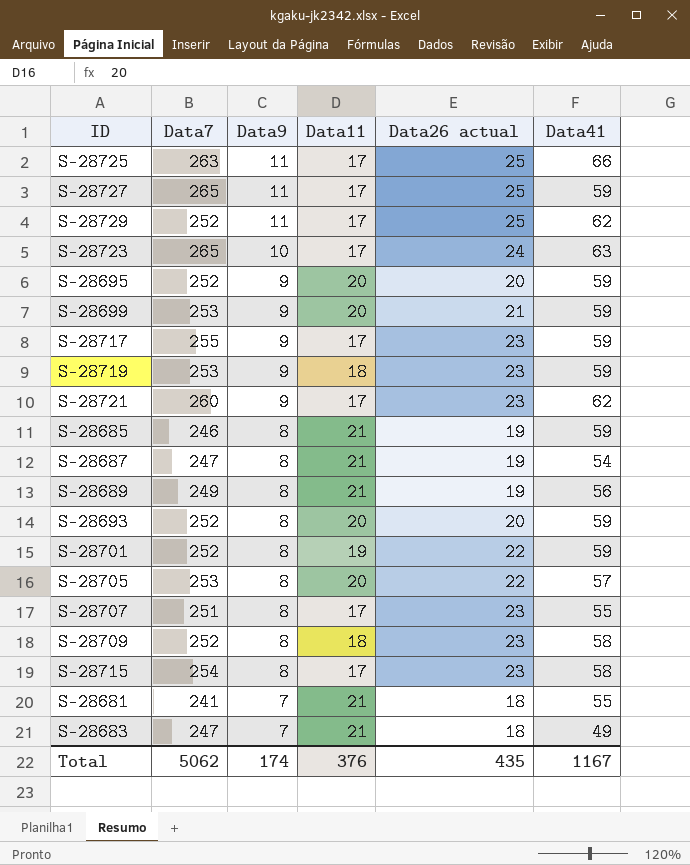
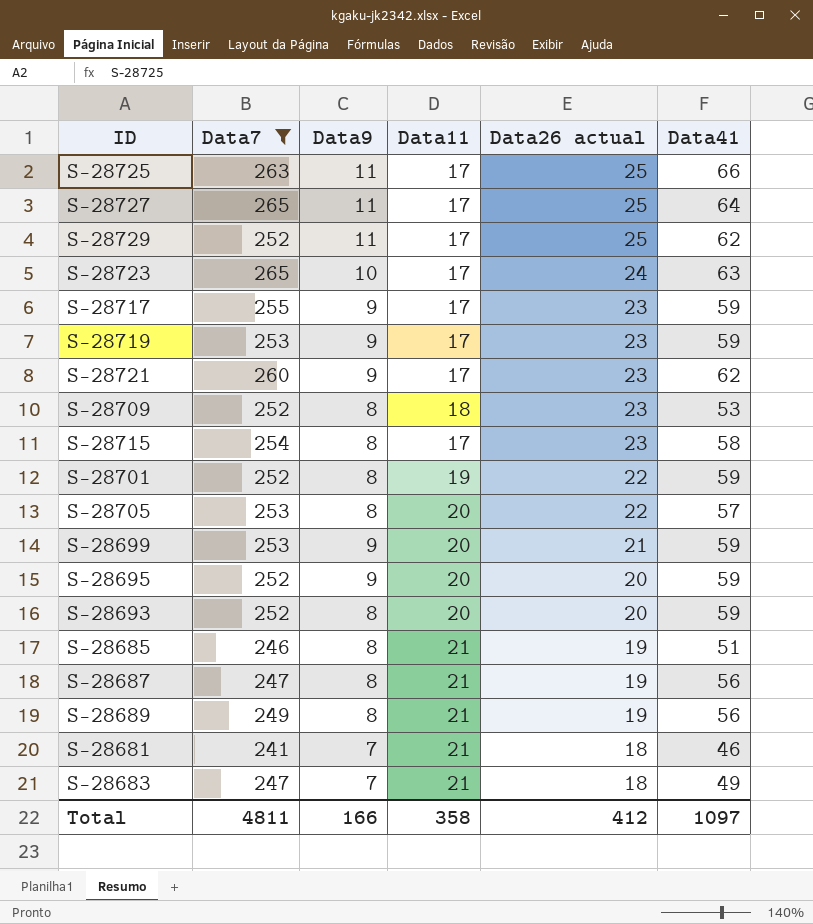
filter: none -> Data7 != 251
row order: Data9 descending -> Data26 actual descending
S-28727 | Data41: 59 -> 64
S-28719 | Data11: 18 -> 17
S-28709 | Data41: 58 -> 53
S-28685 | Data41: 59 -> 51
S-28687 | Data41: 54 -> 56
S-28681 | Data41: 55 -> 46
Total | Data7: 5062 -> 4811
Total | Data9: 174 -> 166
Total | Data11: 376 -> 358
Total | Data26 actual: 435 -> 412
Total | Data41: 1167 -> 1097

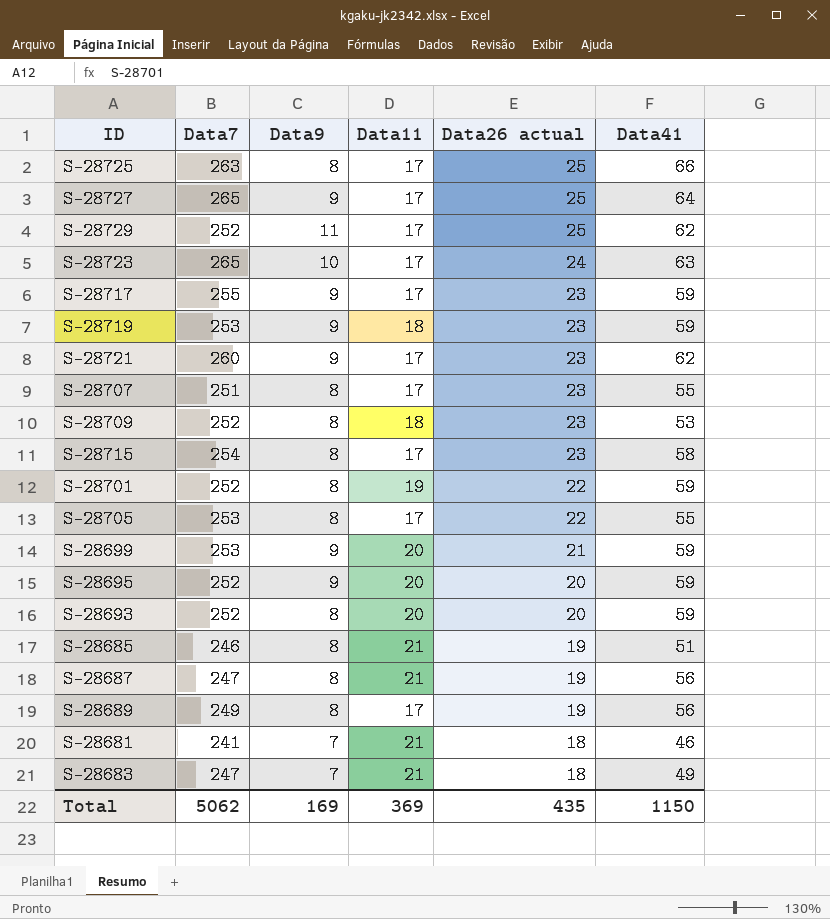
filter: Data7 != 251 -> none
S-28725 | Data9: 11 -> 8
S-28727 | Data9: 11 -> 9
S-28719 | Data11: 17 -> 18
S-28705 | Data11: 20 -> 17
S-28705 | Data41: 57 -> 55
S-28689 | Data11: 21 -> 17
Total | Data7: 4811 -> 5062
Total | Data9: 166 -> 169
Total | Data11: 358 -> 369
Total | Data26 actual: 412 -> 435
Total | Data41: 1097 -> 1150

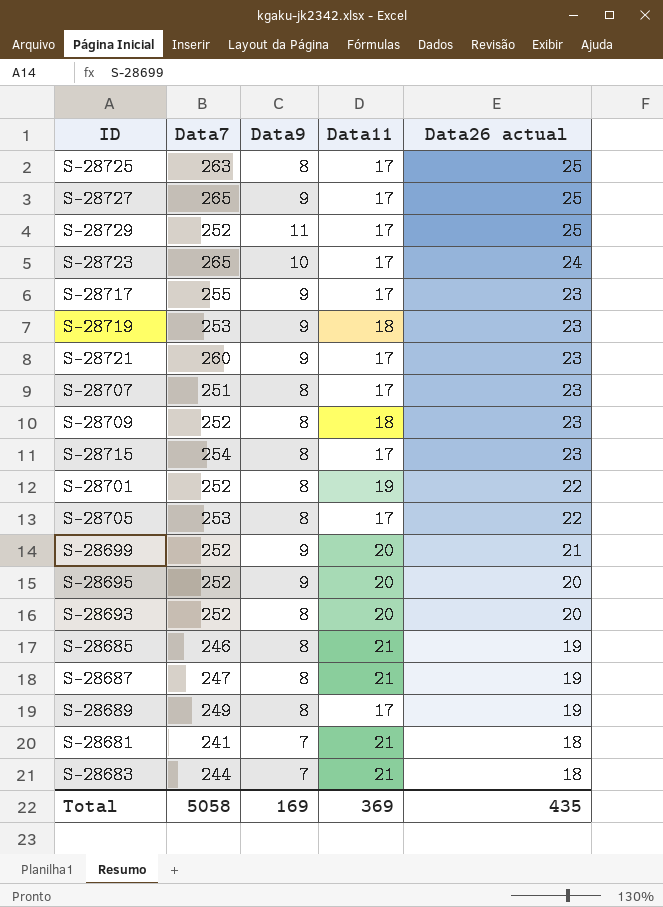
column Data41 | position: 6 -> none
S-28699 | Data7: 253 -> 252
S-28683 | Data7: 247 -> 244
Total | Data7: 5062 -> 5058

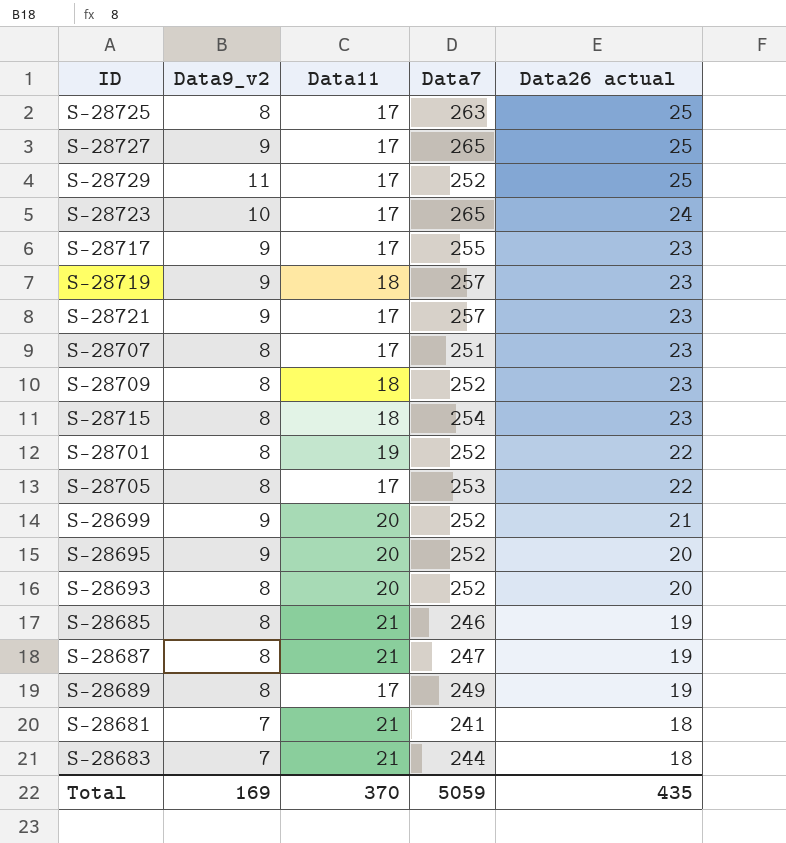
column name: Data9 -> Data9_v2
column Data7 | position: 2 -> 4
S-28719 | Data7: 253 -> 257
S-28721 | Data7: 260 -> 257
S-28715 | Data11: 17 -> 18
Total | Data11: 369 -> 370
Total | Data7: 5058 -> 5059

